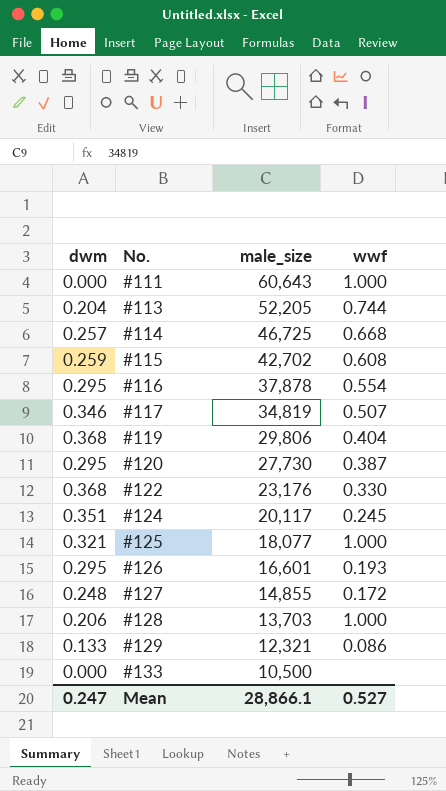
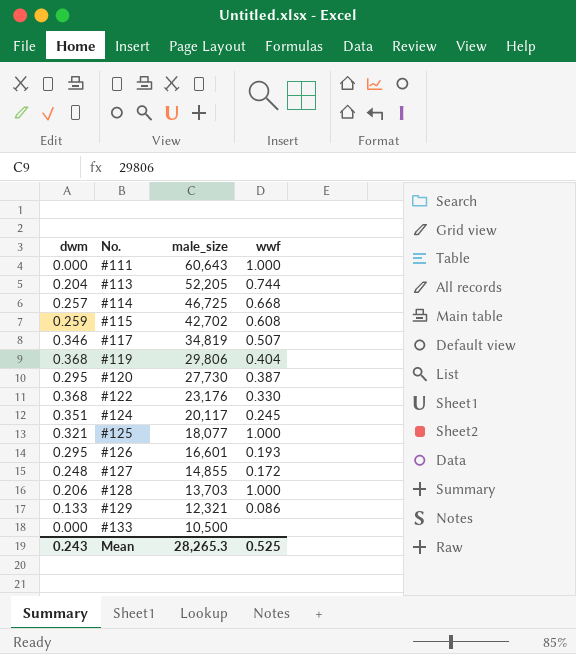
row #116: 0.295 | 37,878 | 0.554 -> none
Mean | dwm: 0.247 -> 0.243
Mean | male_size: 28,866.1 -> 28,265.3
Mean | wwf: 0.527 -> 0.525

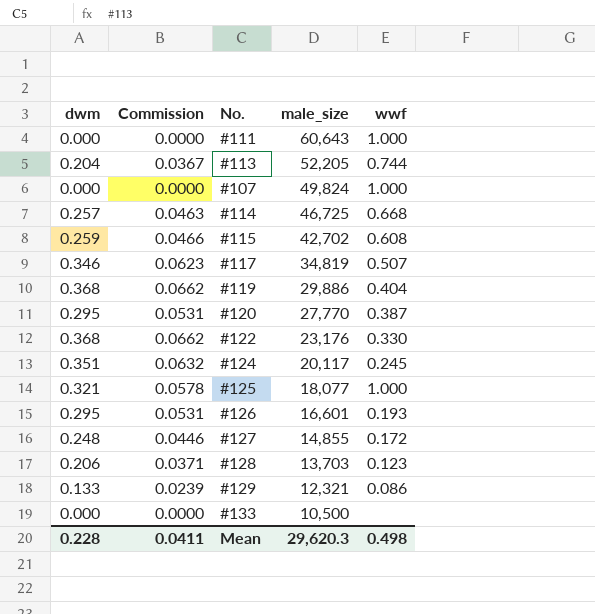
column Commission | formula: none -> [dwm] * 0.18
row #107: none -> 0.000 | 0.0000 | 49,824 | 1.000
#119 | male_size: 29,806 -> 29,886
#120 | male_size: 27,730 -> 27,770
#128 | wwf: 1.000 -> 0.123
Mean | dwm: 0.243 -> 0.228
Mean | male_size: 28,265.3 -> 29,620.3
Mean | wwf: 0.525 -> 0.498

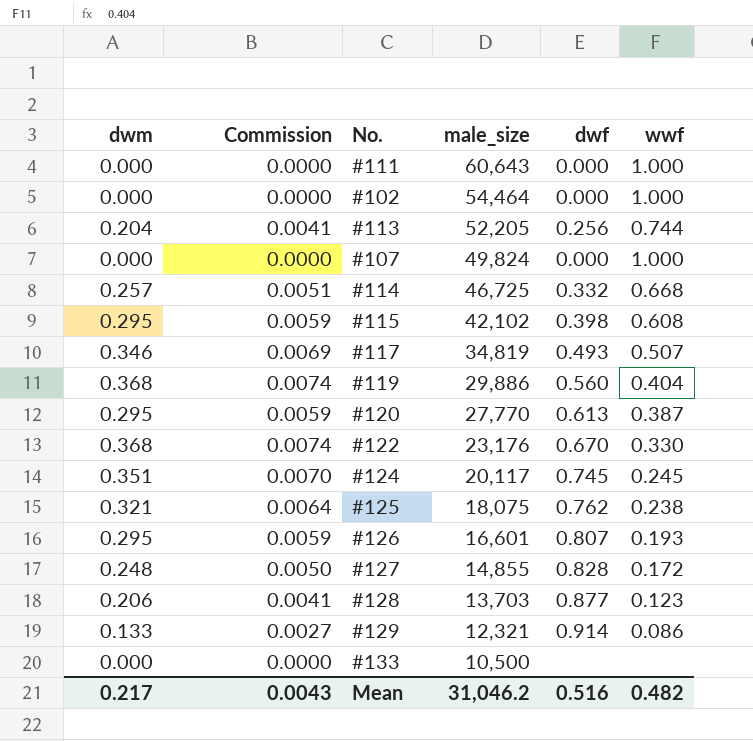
column Commission | formula: [dwm] * 0.18 -> [dwm] * 0.02
column dwf | position: none -> 5
row #102: none -> 0.000 | 0.0000 | 54,464 | 0.000 | 1.000
#115 | dwm: 0.259 -> 0.295
#115 | male_size: 42,702 -> 42,102
#125 | male_size: 18,077 -> 18,075
#125 | wwf: 1.000 -> 0.238
Mean | dwm: 0.228 -> 0.217
Mean | Commission: 0.0411 -> 0.0043
Mean | male_size: 29,620.3 -> 31,046.2
Mean | wwf: 0.498 -> 0.482

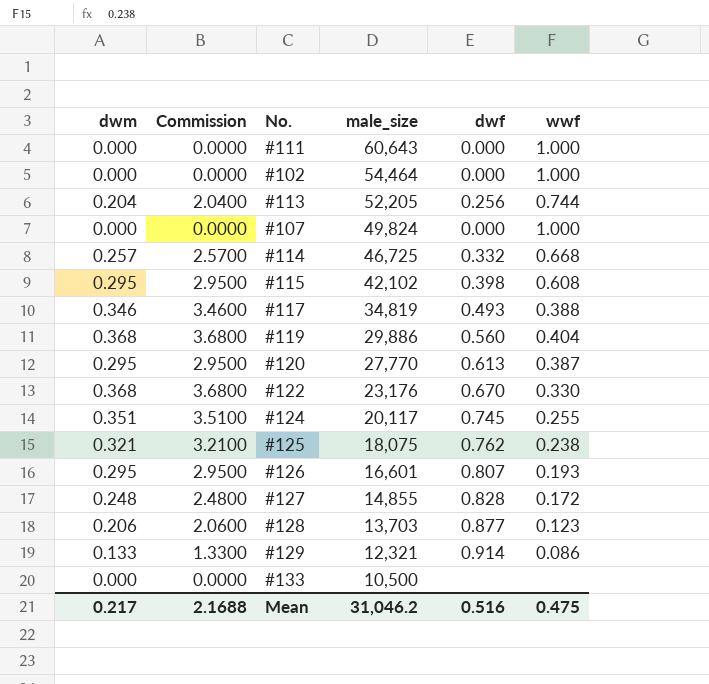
column Commission | formula: [dwm] * 0.02 -> [dwm] * 10
#117 | wwf: 0.507 -> 0.388
#124 | wwf: 0.245 -> 0.255
Mean | Commission: 0.0043 -> 2.1688
Mean | wwf: 0.482 -> 0.475

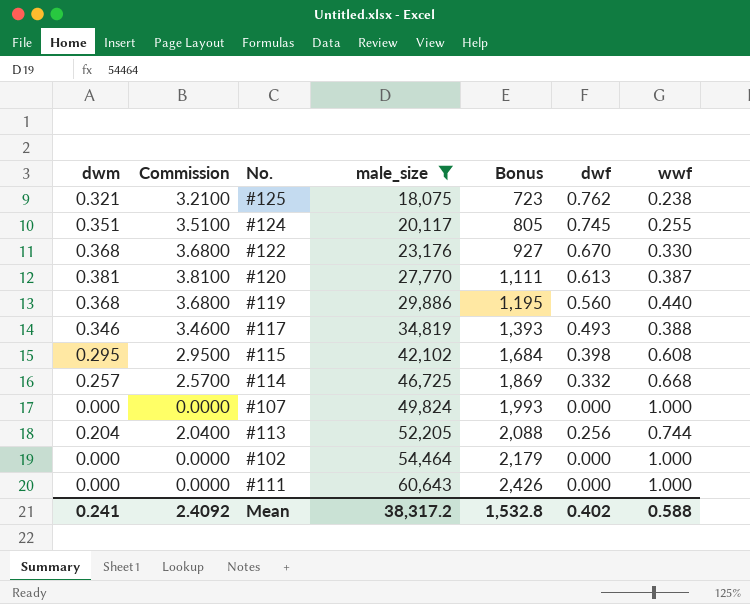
filter: none -> male_size >= 18,075
row order: male_size descending -> male_size ascending
column Bonus | formula: none -> [male_size] * 0.04
#120 | dwm: 0.295 -> 0.381
#120 | Commission: 2.9500 -> 3.8100
#119 | wwf: 0.404 -> 0.440
Mean | dwm: 0.217 -> 0.241
Mean | Commission: 2.1688 -> 2.4092
Mean | male_size: 31,046.2 -> 38,317.2
Mean | dwf: 0.516 -> 0.402
Mean | wwf: 0.475 -> 0.588

